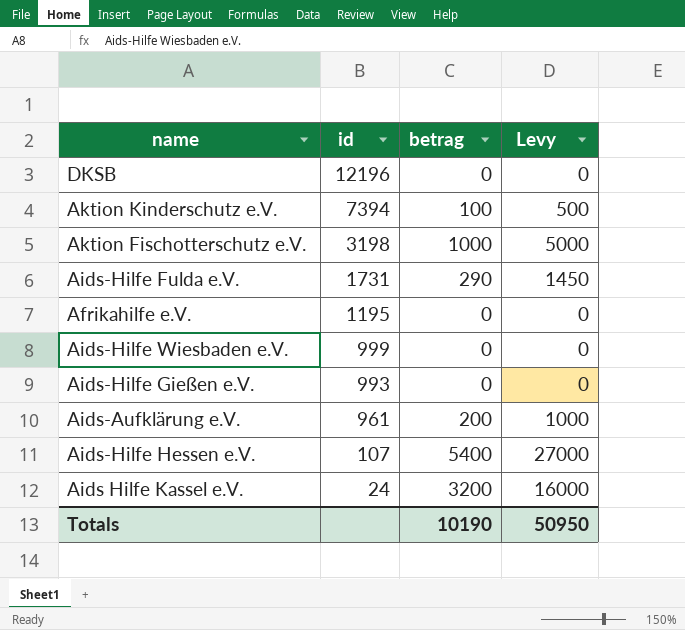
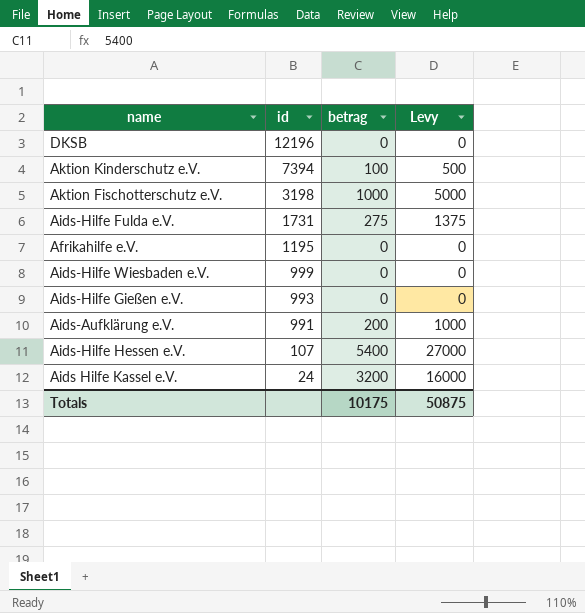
Aids-Hilfe Fulda e.V. | betrag: 290 -> 275
Aids-Hilfe Fulda e.V. | Levy: 1450 -> 1375
Aids-Aufklärung e.V. | id: 961 -> 991
Totals | betrag: 10190 -> 10175
Totals | Levy: 50950 -> 50875

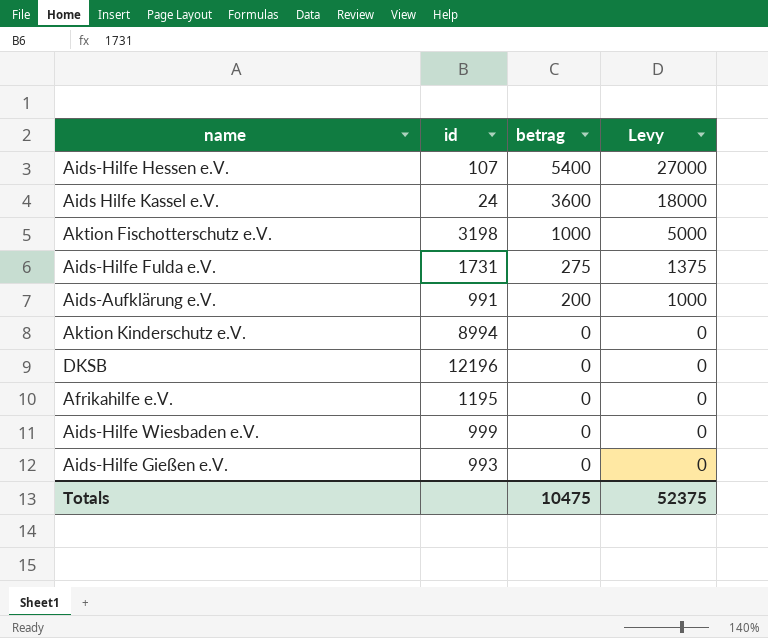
row order: id descending -> betrag descending
Aids Hilfe Kassel e.V. | betrag: 3200 -> 3600
Aids Hilfe Kassel e.V. | Levy: 16000 -> 18000
Aktion Kinderschutz e.V. | id: 7394 -> 8994
Aktion Kinderschutz e.V. | betrag: 100 -> 0
Aktion Kinderschutz e.V. | Levy: 500 -> 0
Totals | betrag: 10175 -> 10475
Totals | Levy: 50875 -> 52375

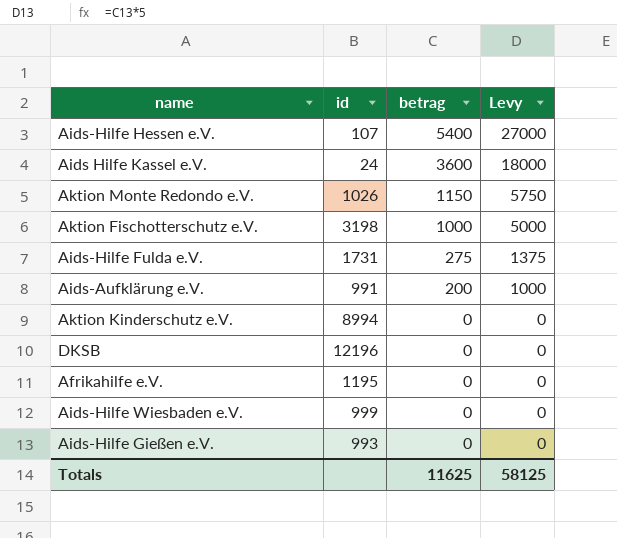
row Aktion Monte Redondo e.V.: none -> 1026 | 1150 | 5750
Totals | betrag: 10475 -> 11625
Totals | Levy: 52375 -> 58125

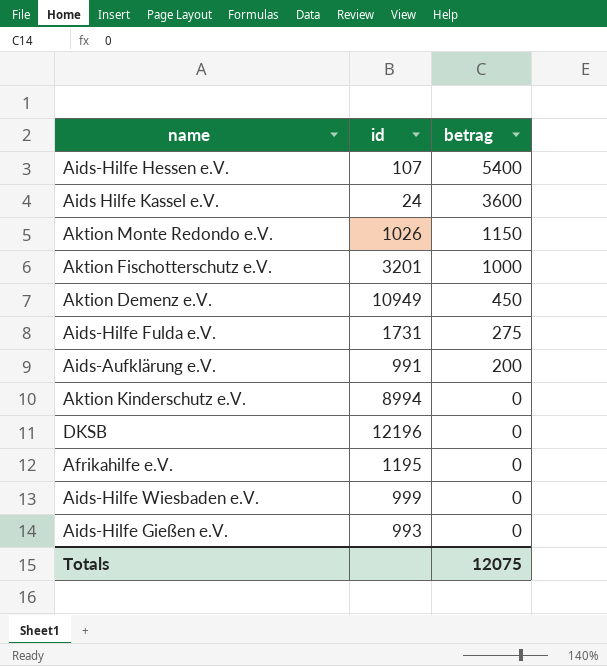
column Levy | formula: [betrag] * 5 -> none
Aktion Fischotterschutz e.V. | id: 3198 -> 3201
row Aktion Demenz e.V.: none -> 10949 | 450
Totals | betrag: 11625 -> 12075

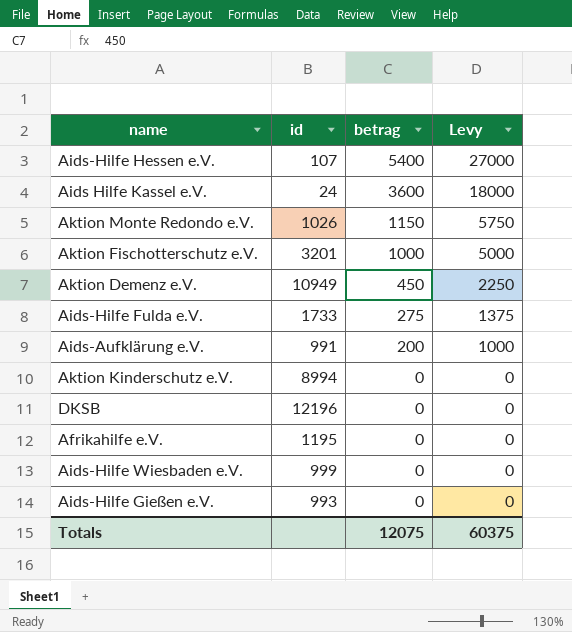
column Levy | formula: none -> [betrag] * 5
Aids-Hilfe Fulda e.V. | id: 1731 -> 1733

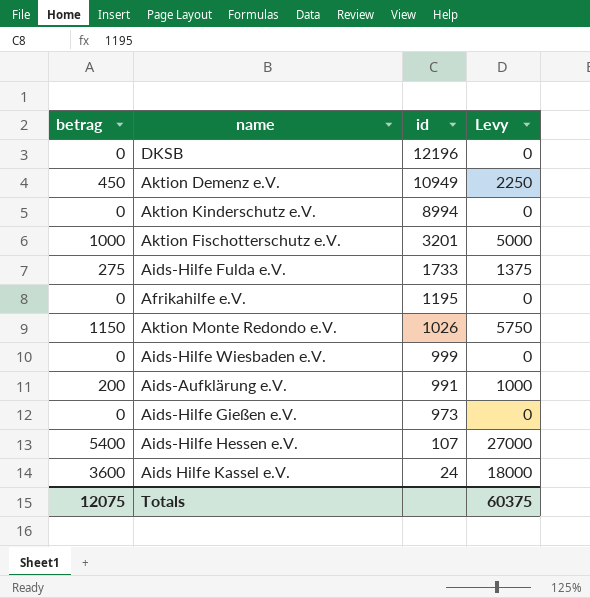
row order: betrag descending -> id descending
column betrag | position: 3 -> 1
Aids-Hilfe Gießen e.V. | id: 993 -> 973

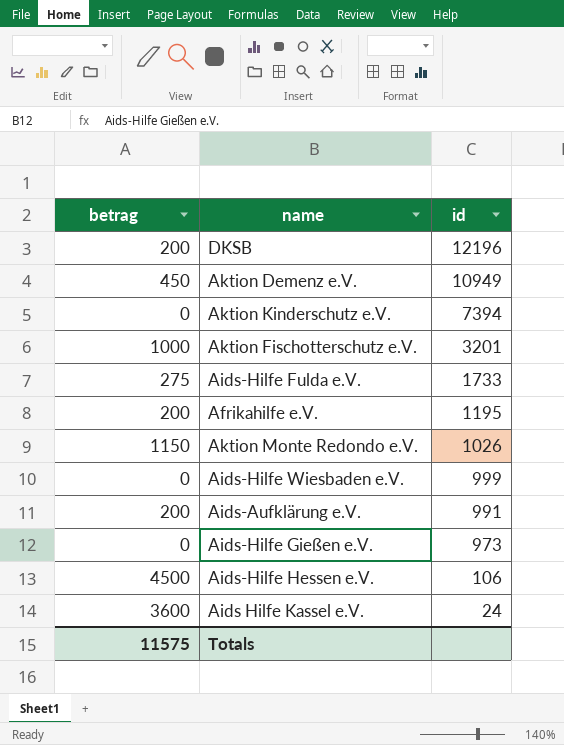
column Levy | formula: [betrag] * 5 -> none
DKSB | betrag: 0 -> 200
Aktion Kinderschutz e.V. | id: 8994 -> 7394
Afrikahilfe e.V. | betrag: 0 -> 200
Aids-Hilfe Hessen e.V. | betrag: 5400 -> 4500
Aids-Hilfe Hessen e.V. | id: 107 -> 106
Totals | betrag: 12075 -> 11575

